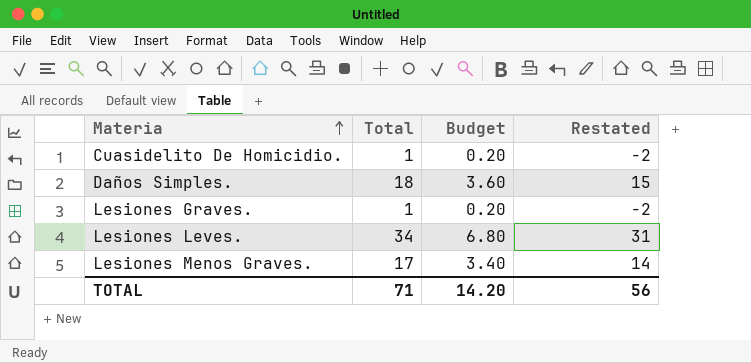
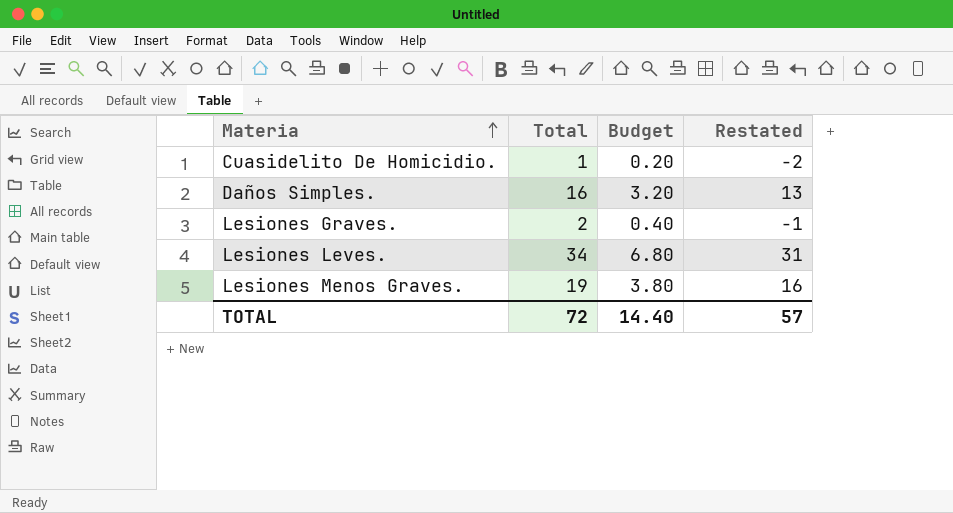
Daños Simples. | Total: 18 -> 16
Daños Simples. | Budget: 3.60 -> 3.20
Daños Simples. | Restated: 15 -> 13
Lesiones Graves. | Total: 1 -> 2
Lesiones Graves. | Budget: 0.20 -> 0.40
Lesiones Graves. | Restated: -2 -> -1
Lesiones Menos Graves. | Total: 17 -> 19
Lesiones Menos Graves. | Budget: 3.40 -> 3.80
Lesiones Menos Graves. | Restated: 14 -> 16
TOTAL | Total: 71 -> 72
TOTAL | Budget: 14.20 -> 14.40
TOTAL | Restated: 56 -> 57

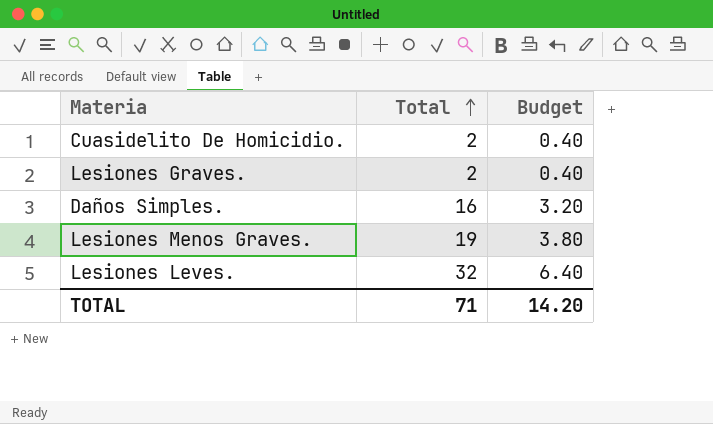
row order: Materia ascending -> Total ascending
column Restated | formula: [Total] - 3 -> none
Cuasidelito De Homicidio. | Total: 1 -> 2
Cuasidelito De Homicidio. | Budget: 0.20 -> 0.40
Lesiones Leves. | Total: 34 -> 32
Lesiones Leves. | Budget: 6.80 -> 6.40
TOTAL | Total: 72 -> 71
TOTAL | Budget: 14.40 -> 14.20

